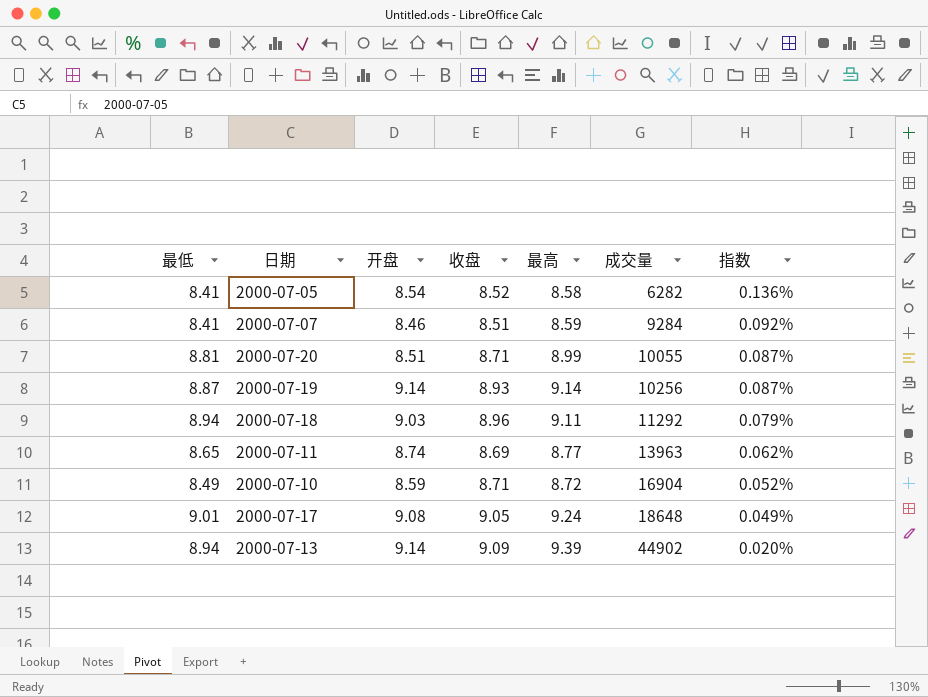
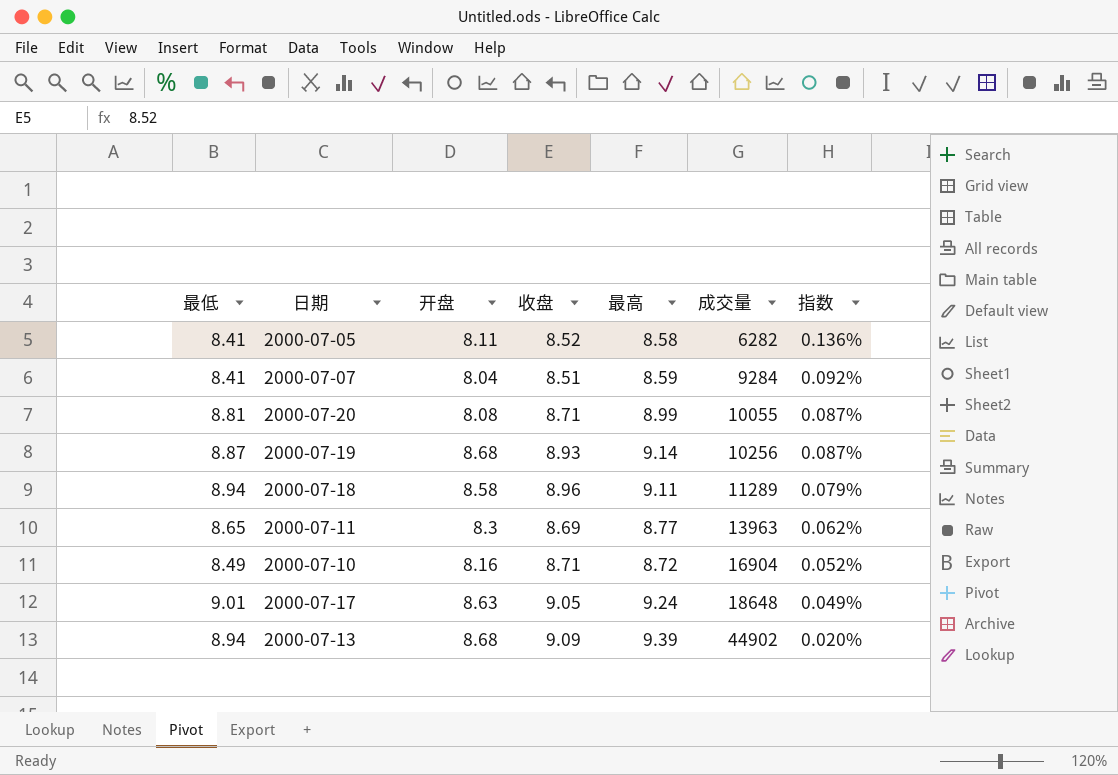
2000-07-05 | 开盘: 8.54 -> 8.11
2000-07-07 | 开盘: 8.46 -> 8.04
2000-07-20 | 开盘: 8.51 -> 8.08
2000-07-19 | 开盘: 9.14 -> 8.68
2000-07-18 | 开盘: 9.03 -> 8.58
2000-07-18 | 成交量: 11292 -> 11289
2000-07-11 | 开盘: 8.74 -> 8.3
2000-07-10 | 开盘: 8.59 -> 8.16
2000-07-17 | 开盘: 9.08 -> 8.63
2000-07-13 | 开盘: 9.14 -> 8.68

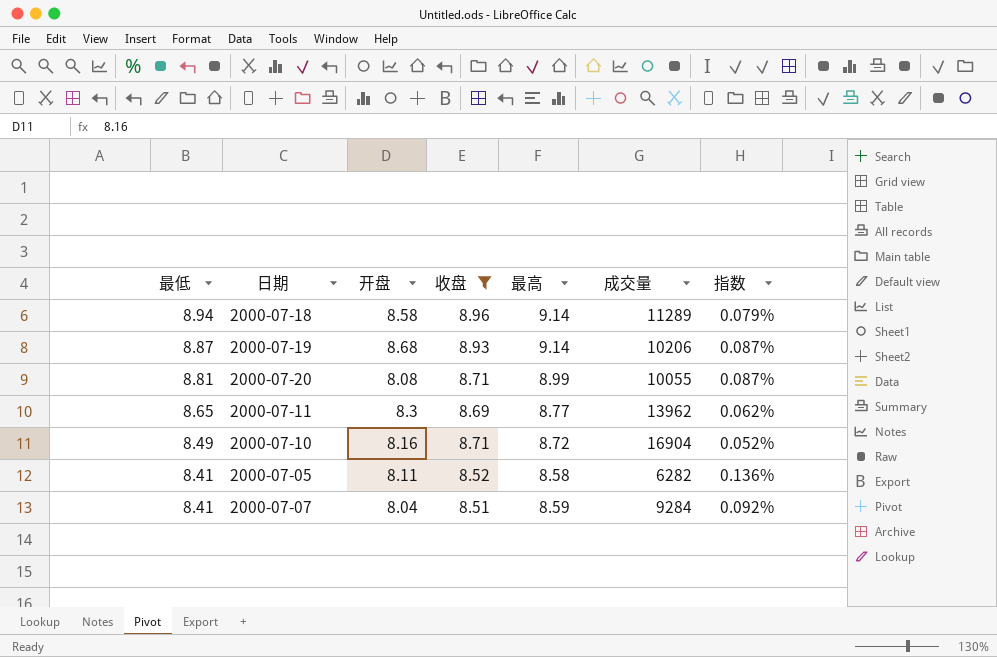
filter: none -> 收盘 <= 8.96
row order: 成交量 ascending -> 最低 descending
2000-07-18 | 最高: 9.11 -> 9.14
2000-07-19 | 成交量: 10256 -> 10206
2000-07-11 | 成交量: 13963 -> 13962

